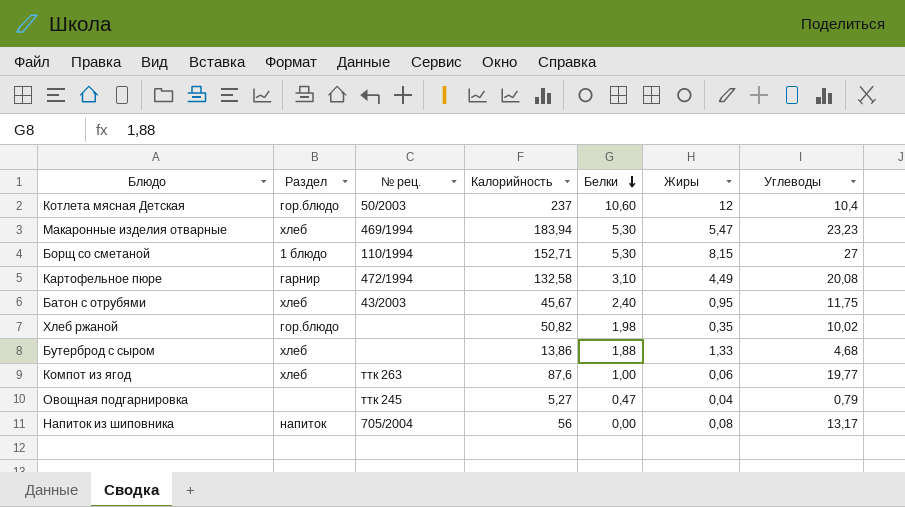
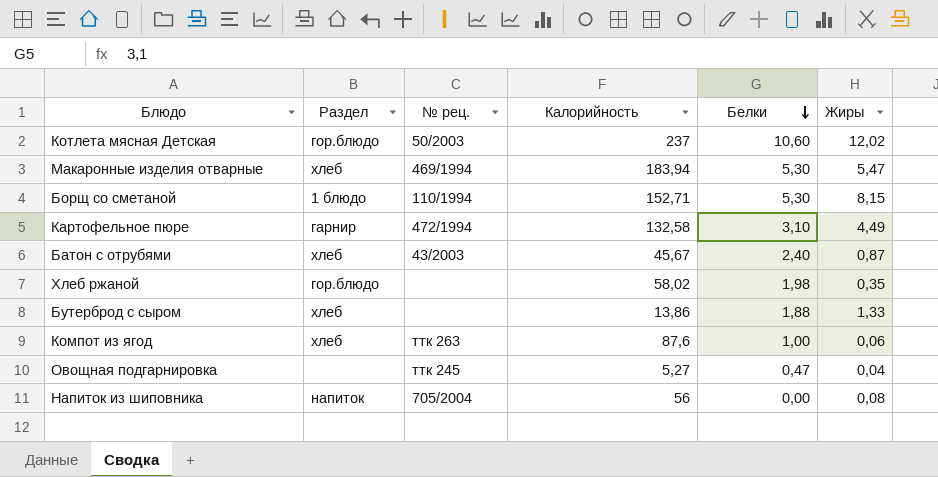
column Углеводы | position: 7 -> none
Котлета мясная Детская | Жиры: 12 -> 12,02
Батон с отрубями | Жиры: 0,95 -> 0,87
Хлеб ржаной | Калорийность: 50,82 -> 58,02

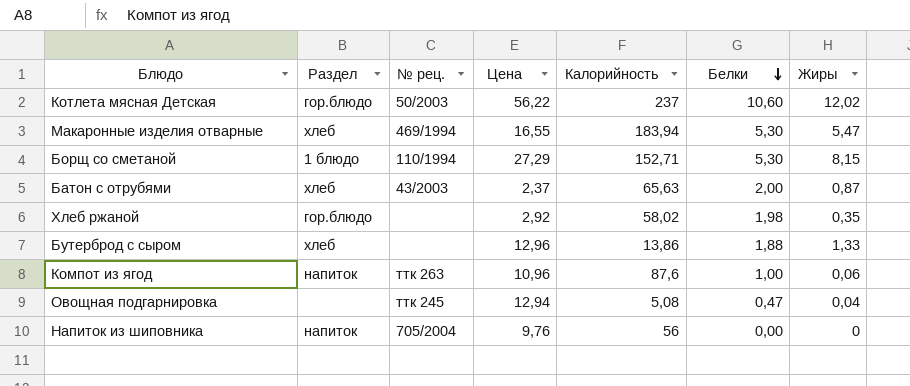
column Цена | position: none -> 4
row Картофельное пюре: гарнир | 472/1994 | 132,58 | 3,10 | 4,49 -> none
Батон с отрубями | Калорийность: 45,67 -> 65,63
Батон с отрубями | Белки: 2,40 -> 2,00
Компот из ягод | Раздел: хлеб -> напиток
Овощная подгарнировка | Калорийность: 5,27 -> 5,08
Напиток из шиповника | Жиры: 0,08 -> 0

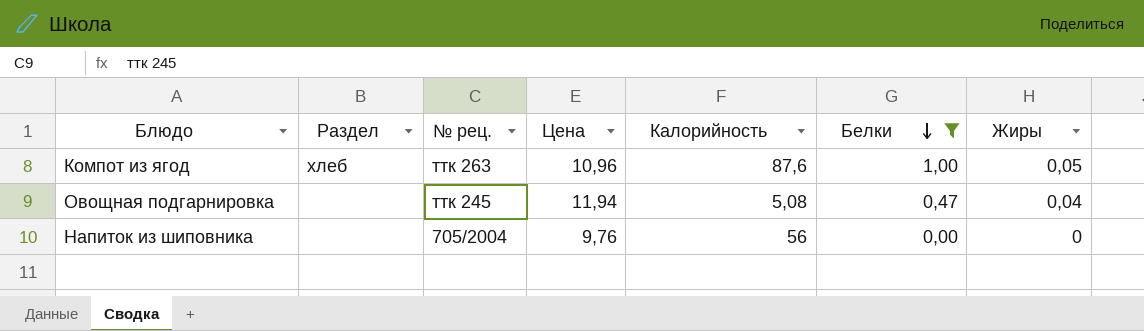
filter: none -> Белки <= 1,00
Компот из ягод | Раздел: напиток -> хлеб
Компот из ягод | Жиры: 0,06 -> 0,05
Овощная подгарнировка | Цена: 12,94 -> 11,94
Напиток из шиповника | Раздел: напиток -> none

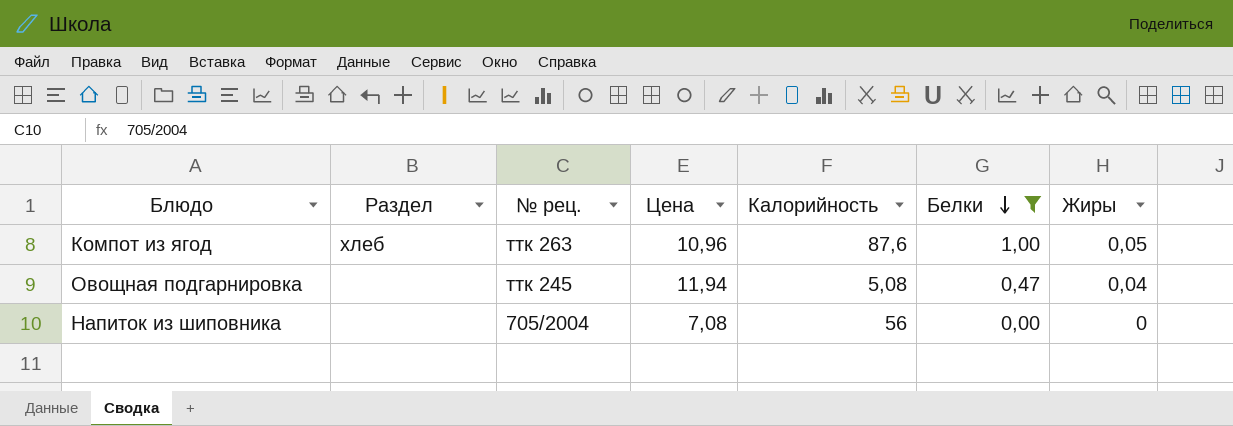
Напиток из шиповника | Цена: 9,76 -> 7,08

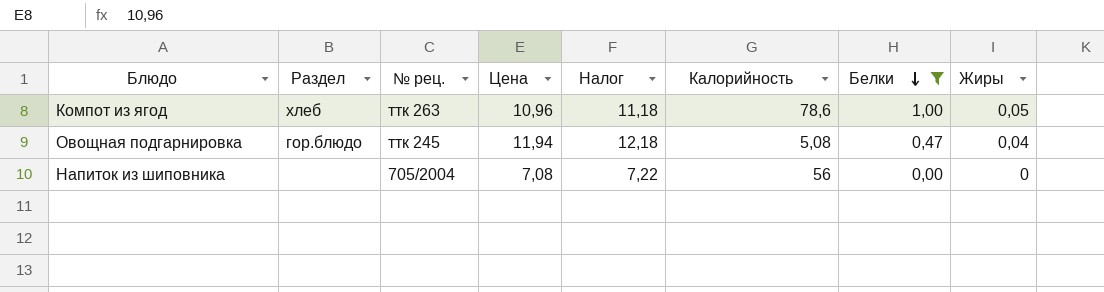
column Налог | formula: none -> [Цена] * 1,02
Компот из ягод | Калорийность: 87,6 -> 78,6
Овощная подгарнировка | Раздел: none -> гор.блюдо

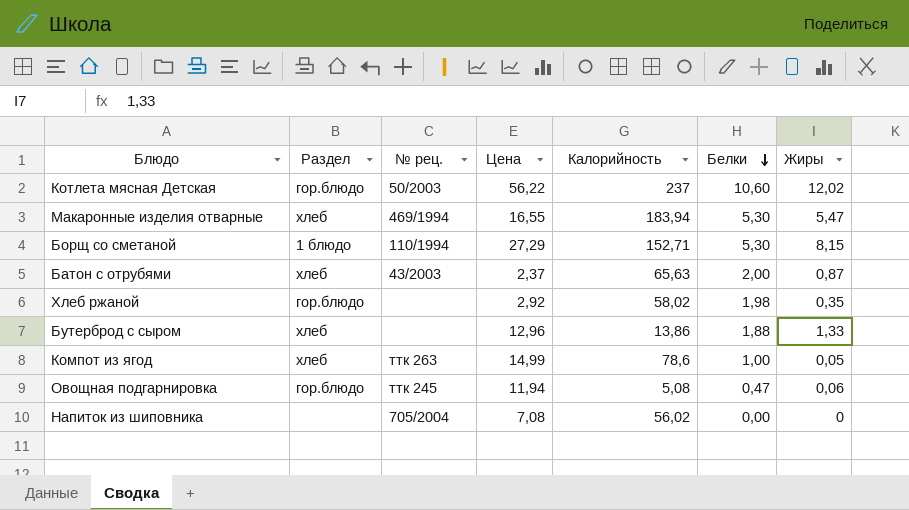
filter: Белки <= 1,00 -> none
column Налог | formula: [Цена] * 1,02 -> none
Компот из ягод | Цена: 10,96 -> 14,99
Овощная подгарнировка | Жиры: 0,04 -> 0,06
Напиток из шиповника | Калорийность: 56 -> 56,02

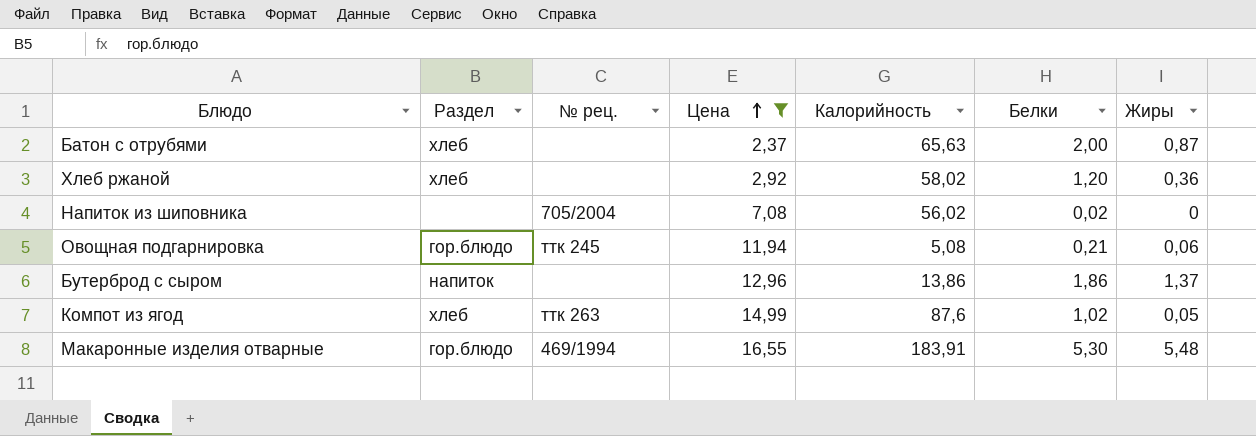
filter: none -> Цена <= 16,55
row order: Белки descending -> Цена ascending
Батон с отрубями | № рец.: 43/2003 -> none
Хлеб ржаной | Раздел: гор.блюдо -> хлеб
Хлеб ржаной | Белки: 1,98 -> 1,20
Хлеб ржаной | Жиры: 0,35 -> 0,36
Напиток из шиповника | Белки: 0,00 -> 0,02
Овощная подгарнировка | Белки: 0,47 -> 0,21
Бутерброд с сыром | Раздел: хлеб -> напиток
Бутерброд с сыром | Белки: 1,88 -> 1,86
Бутерброд с сыром | Жиры: 1,33 -> 1,37
Компот из ягод | Калорийность: 78,6 -> 87,6
Компот из ягод | Белки: 1,00 -> 1,02
Макаронные изделия отварные | Раздел: хлеб -> гор.блюдо
Макаронные изделия отварные | Калорийность: 183,94 -> 183,91
Макаронные изделия отварные | Жиры: 5,47 -> 5,48

